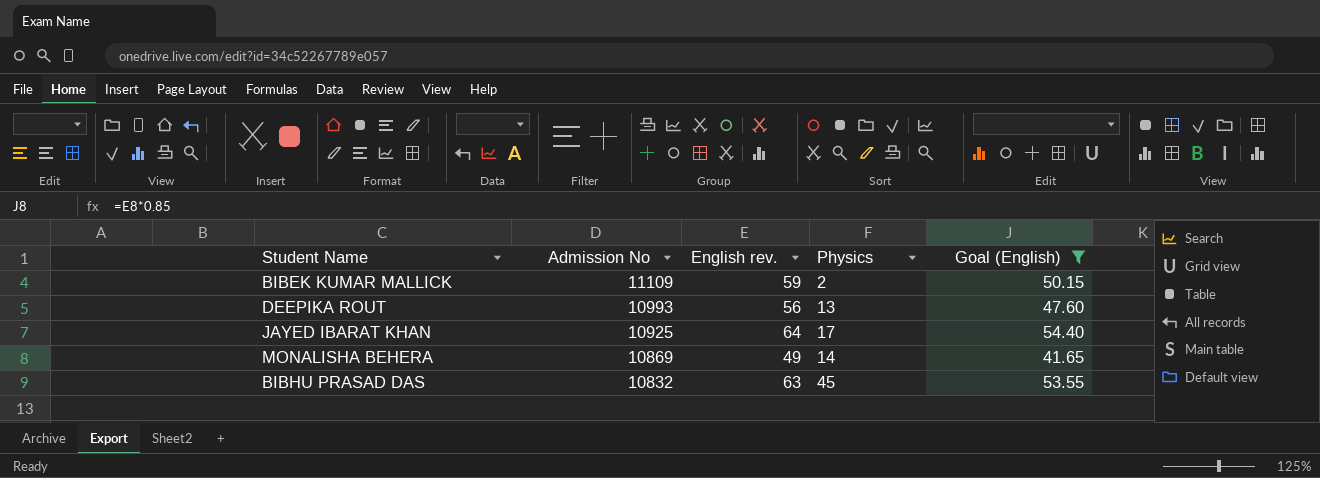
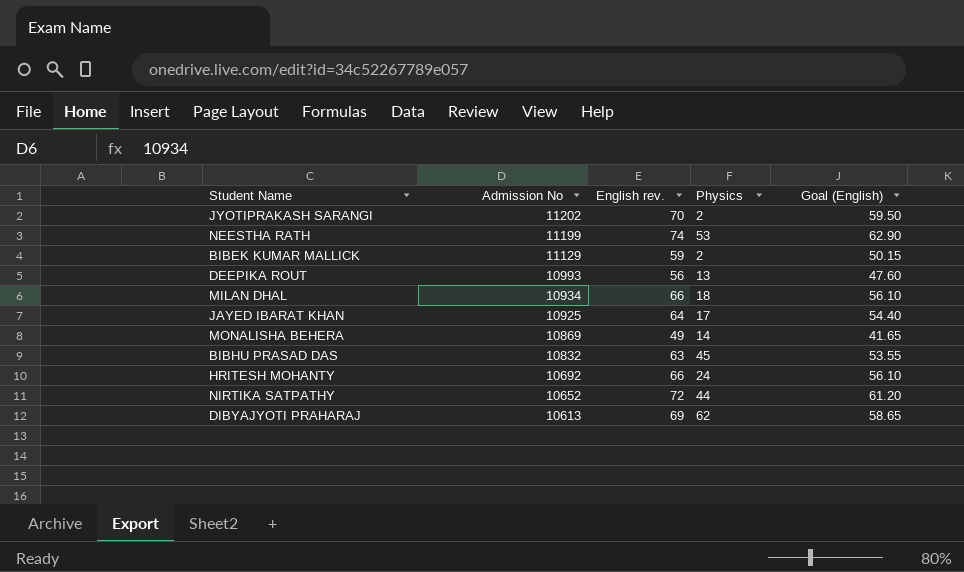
filter: Goal (English) <= 54.40 -> none
BIBEK KUMAR MALLICK | Admission No: 11109 -> 11129

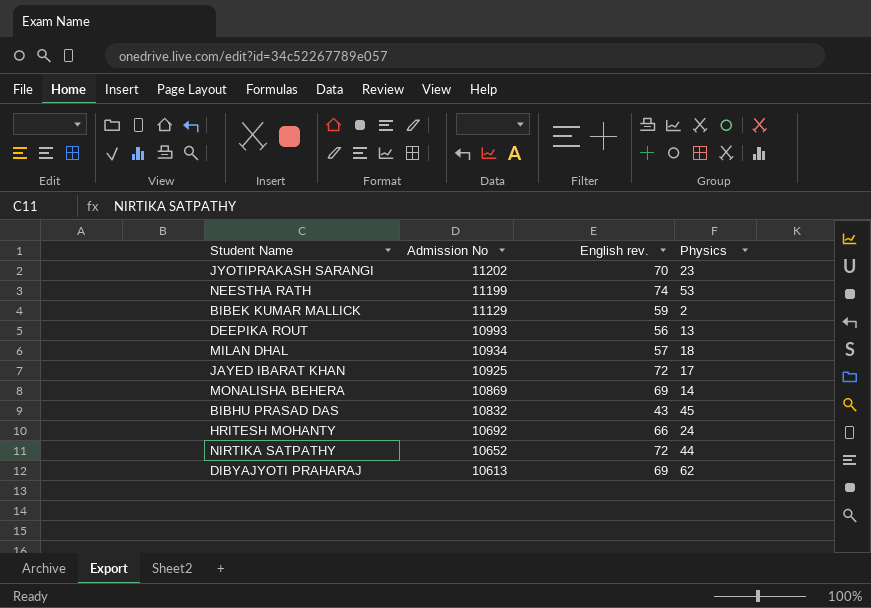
column Goal (English) | formula: [English rev.] * 0.85 -> none
JYOTIPRAKASH SARANGI | Physics: 2 -> 23
MILAN DHAL | English rev.: 66 -> 57
JAYED IBARAT KHAN | English rev.: 64 -> 72
MONALISHA BEHERA | English rev.: 49 -> 69
BIBHU PRASAD DAS | English rev.: 63 -> 43

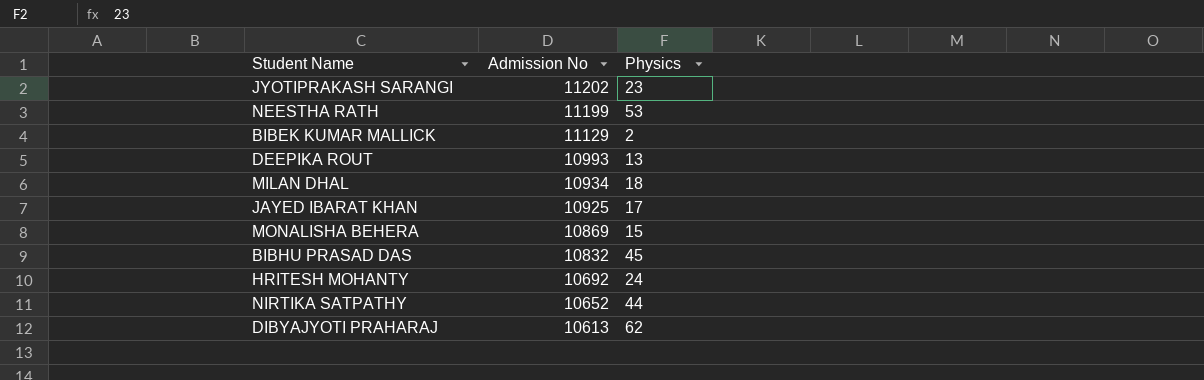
column English rev. | position: 3 -> none
MONALISHA BEHERA | Physics: 14 -> 15

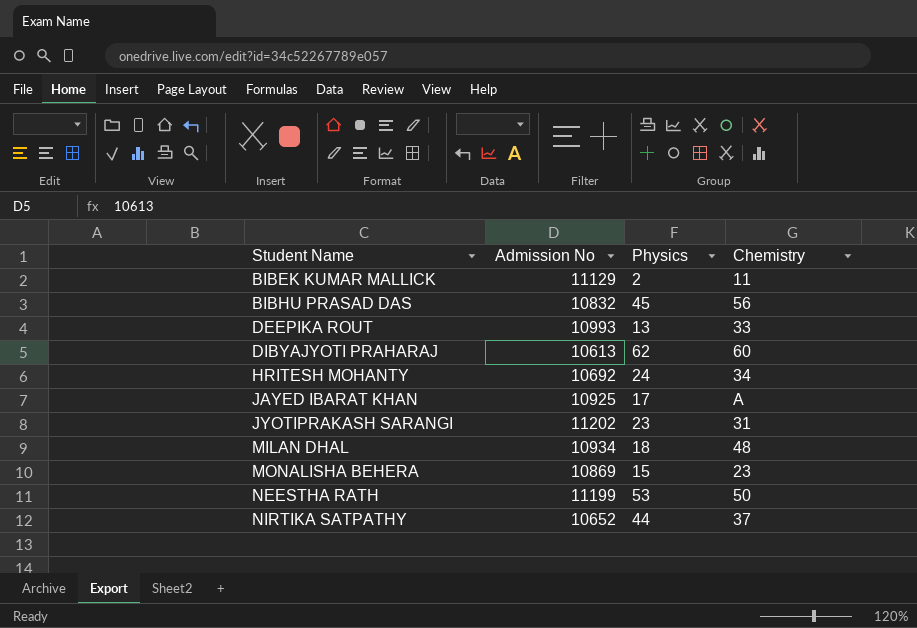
row order: Admission No descending -> Student Name ascending
column Chemistry | position: none -> 4

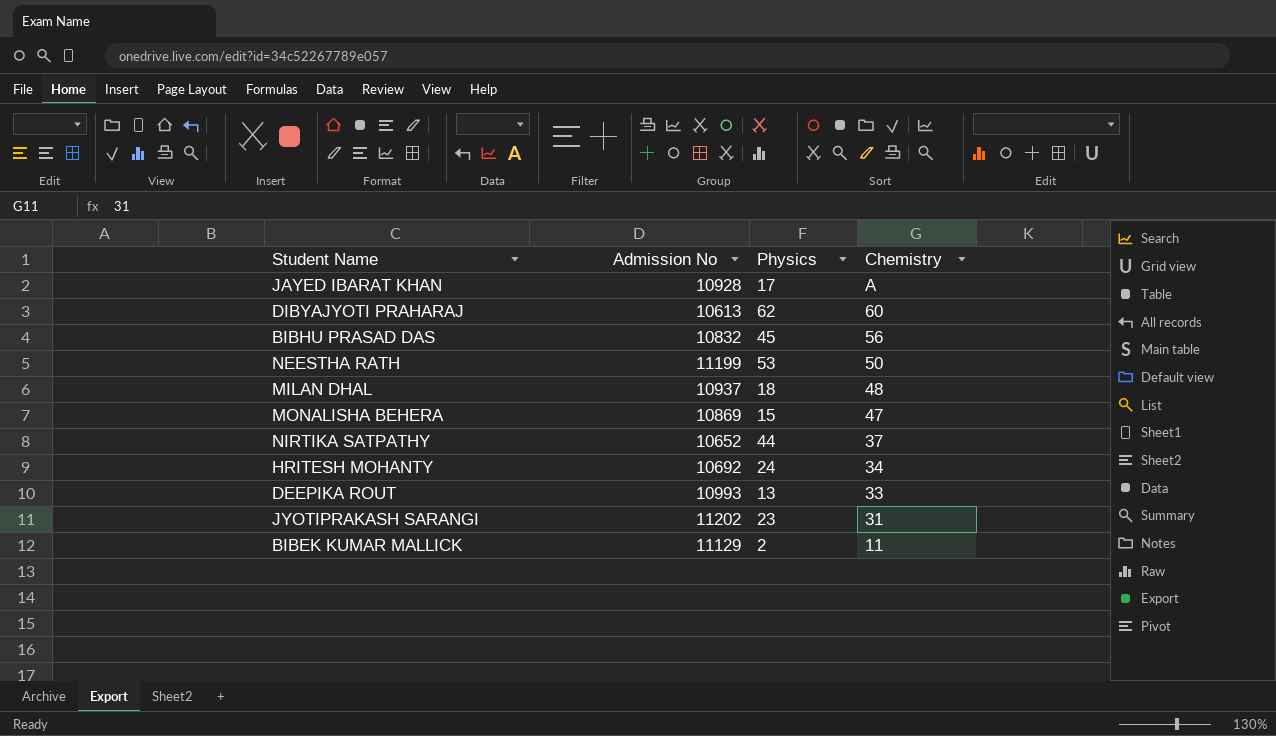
row order: Student Name ascending -> Chemistry descending
JAYED IBARAT KHAN | Admission No: 10925 -> 10928
MILAN DHAL | Admission No: 10934 -> 10937
MONALISHA BEHERA | Chemistry: 23 -> 47

